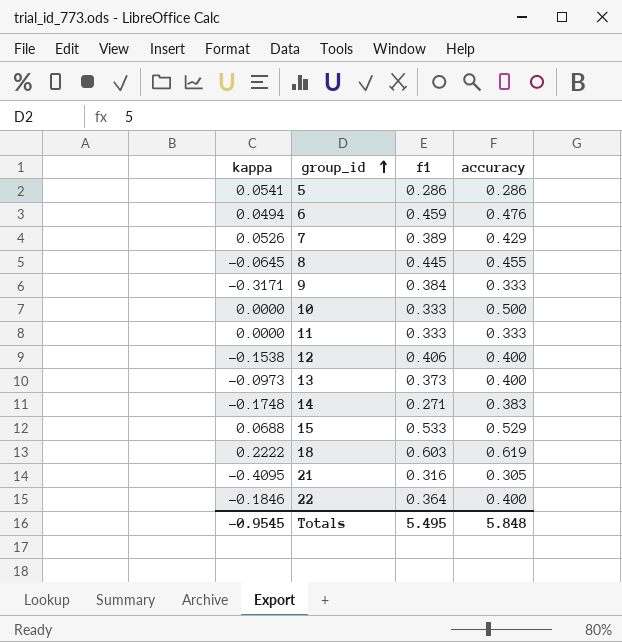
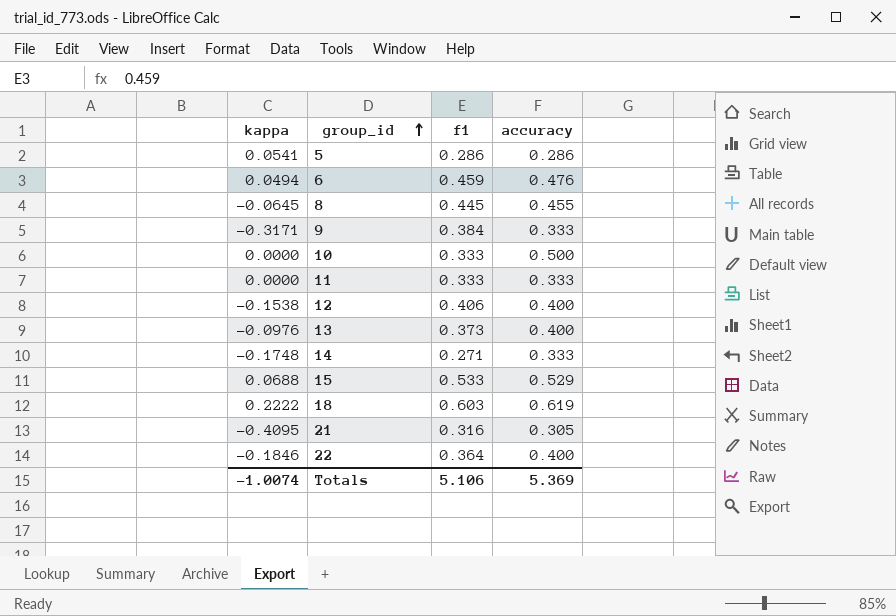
row 7: 0.0526 | 0.389 | 0.429 -> none
13 | kappa: -0.0973 -> -0.0976
14 | accuracy: 0.383 -> 0.333
Totals | kappa: -0.9545 -> -1.0074
Totals | f1: 5.495 -> 5.106
Totals | accuracy: 5.848 -> 5.369

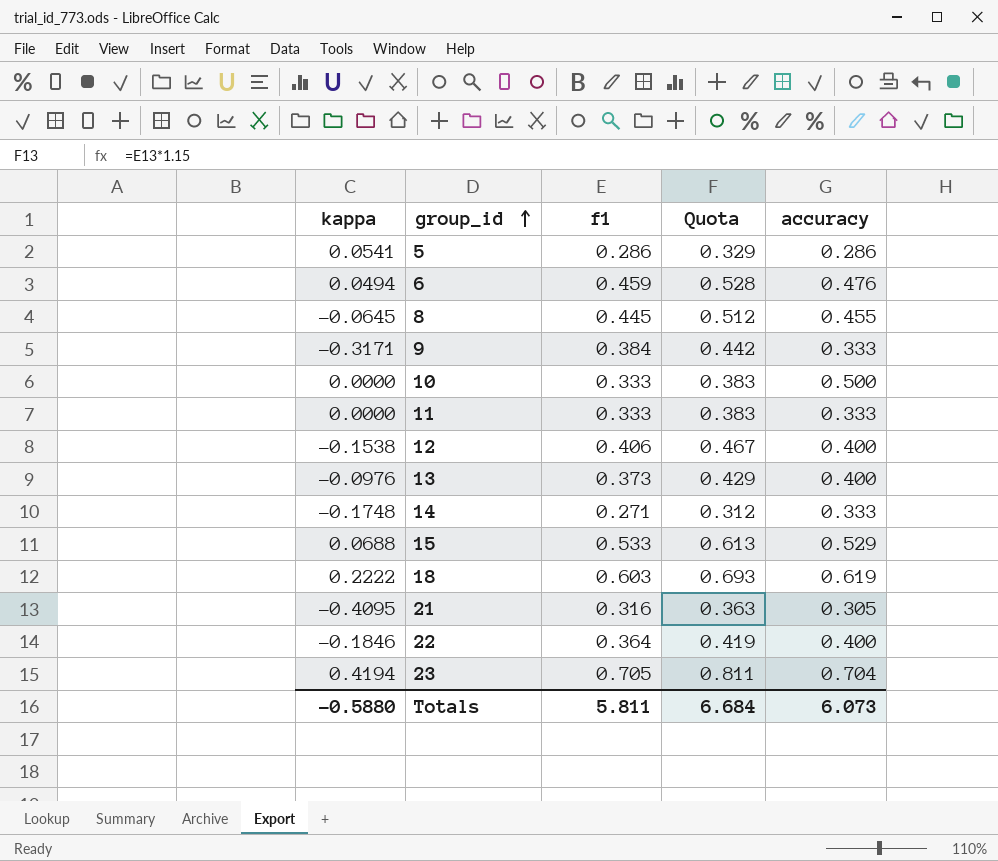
column Quota | formula: none -> [f1] * 1.15
row 23: none -> 0.4194 | 0.705 | 0.811 | 0.704
Totals | kappa: -1.0074 -> -0.5880
Totals | f1: 5.106 -> 5.811
Totals | accuracy: 5.369 -> 6.073

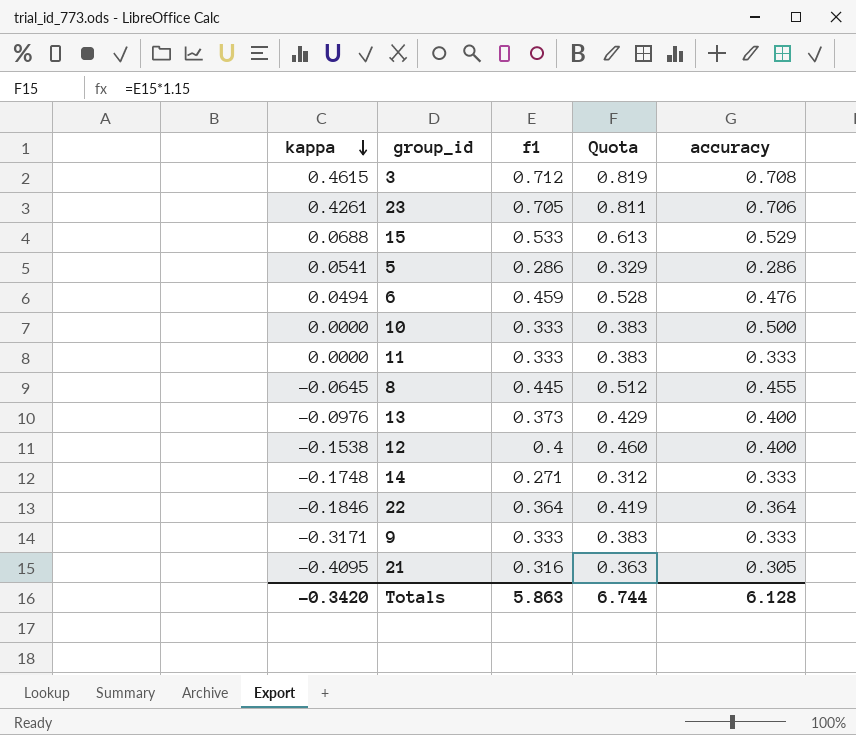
row order: group_id ascending -> kappa descending
row 18: 0.2222 | 0.603 | 0.693 | 0.619 -> none
row 3: none -> 0.4615 | 0.712 | 0.819 | 0.708
23 | kappa: 0.4194 -> 0.4261
23 | accuracy: 0.704 -> 0.706
12 | f1: 0.406 -> 0.4
12 | Quota: 0.467 -> 0.460
22 | accuracy: 0.400 -> 0.364
9 | f1: 0.384 -> 0.333
9 | Quota: 0.442 -> 0.383
Totals | kappa: -0.5880 -> -0.3420
Totals | f1: 5.811 -> 5.863
Totals | Quota: 6.684 -> 6.744
Totals | accuracy: 6.073 -> 6.128

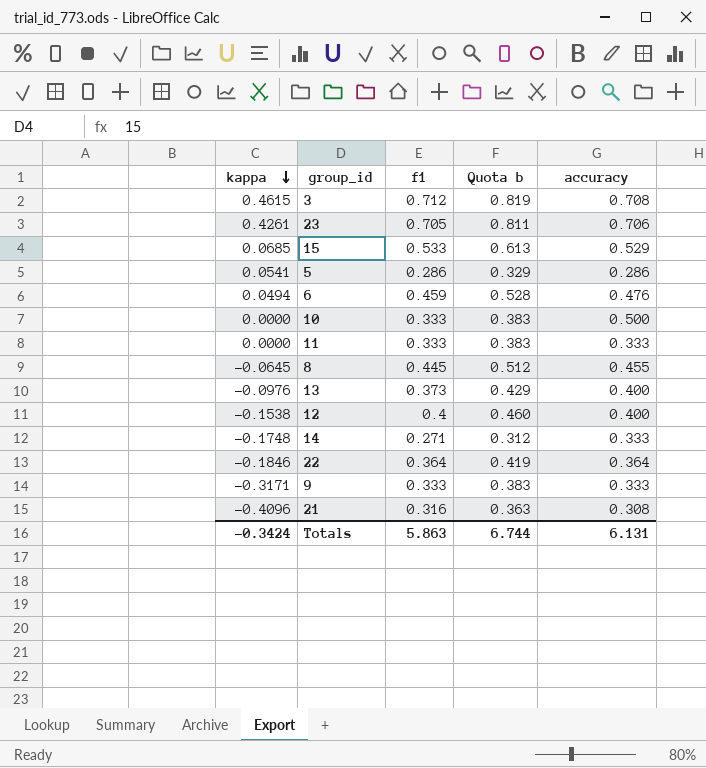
column name: Quota -> Quota b
15 | kappa: 0.0688 -> 0.0685
21 | kappa: -0.4095 -> -0.4096
21 | accuracy: 0.305 -> 0.308
Totals | kappa: -0.3420 -> -0.3424
Totals | accuracy: 6.128 -> 6.131

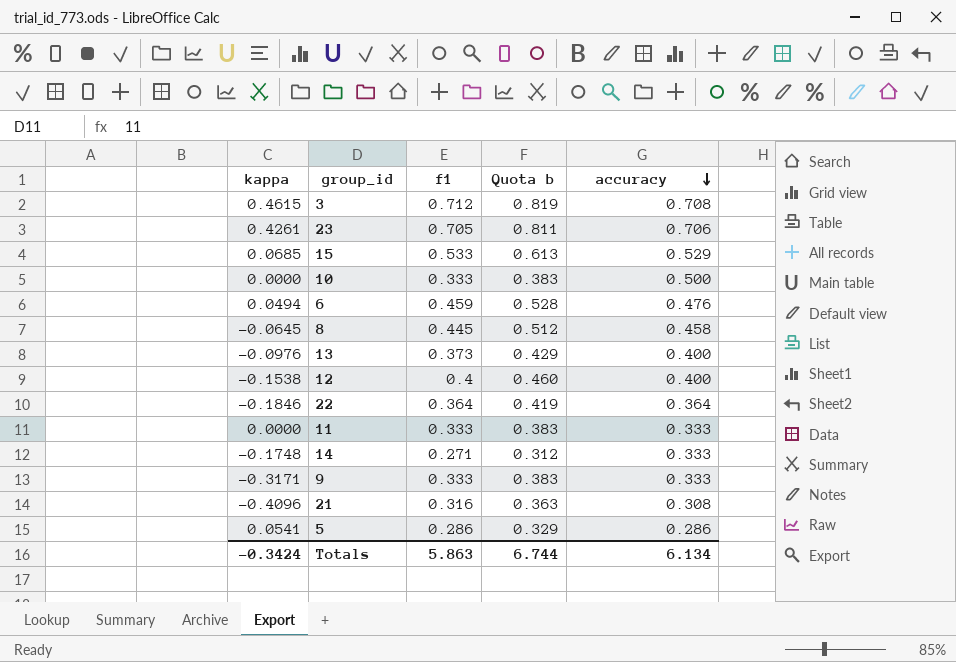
row order: kappa descending -> accuracy descending
8 | accuracy: 0.455 -> 0.458
Totals | accuracy: 6.131 -> 6.134

